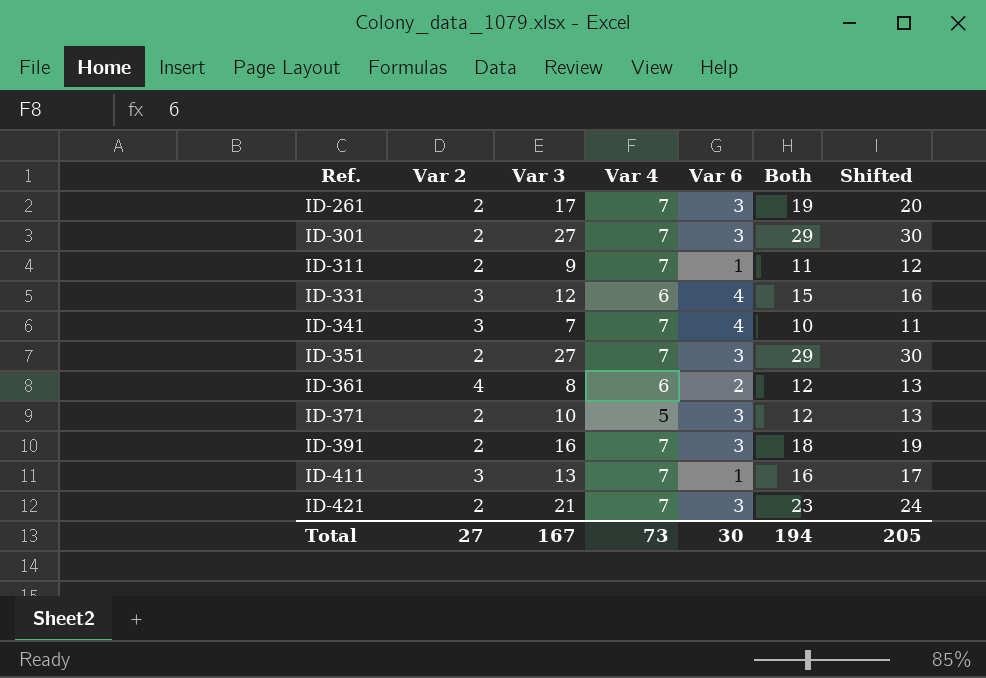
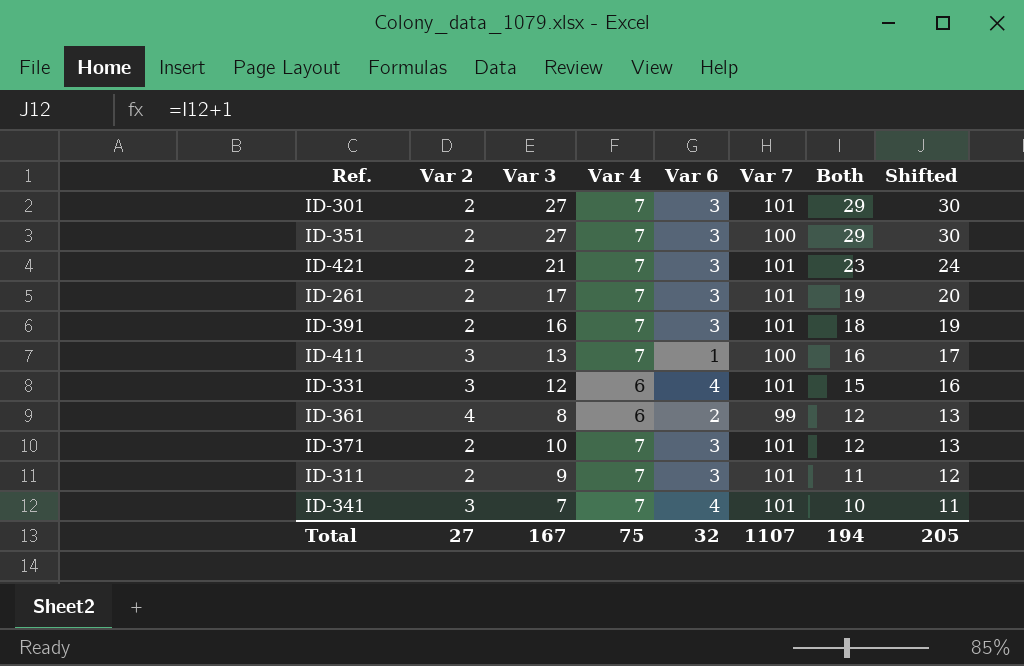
row order: Ref. ascending -> Both descending
column Var 7 | position: none -> 6
ID-371 | Var 4: 5 -> 7
ID-311 | Var 6: 1 -> 3
Total | Var 4: 73 -> 75
Total | Var 6: 30 -> 32

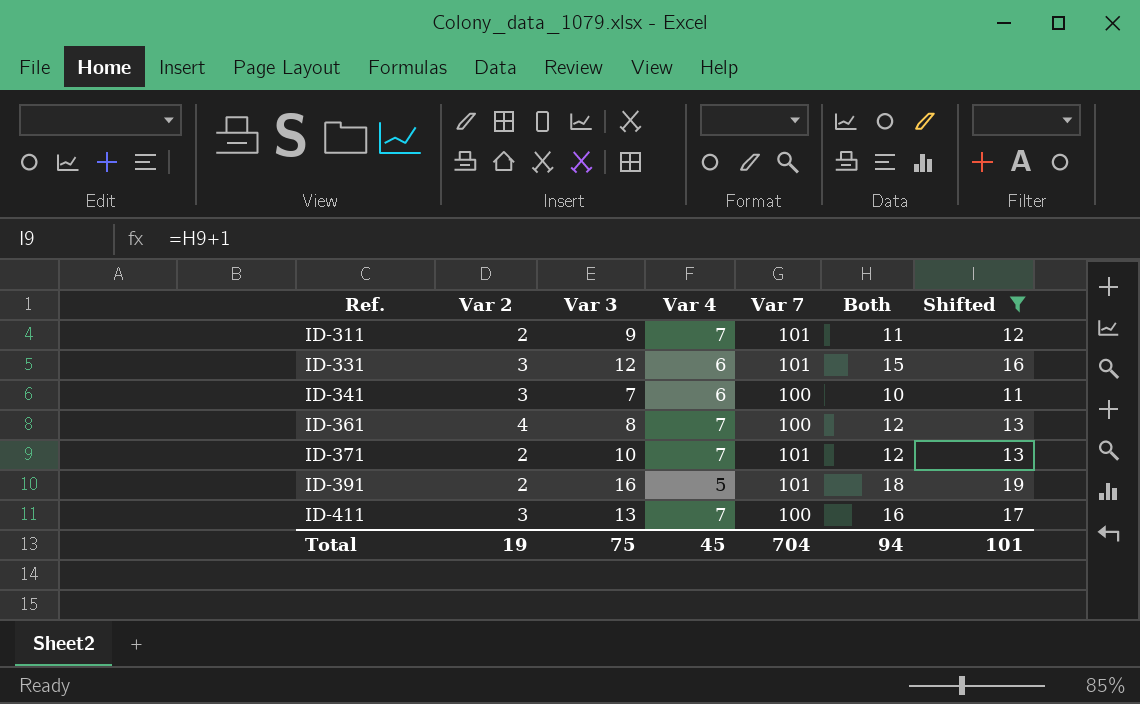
filter: none -> Shifted <= 19
row order: Both descending -> Ref. ascending
column Var 6 | position: 5 -> none
ID-341 | Var 4: 7 -> 6
ID-341 | Var 7: 101 -> 100
ID-361 | Var 4: 6 -> 7
ID-361 | Var 7: 99 -> 100
ID-391 | Var 4: 7 -> 5
Total | Var 2: 27 -> 19
Total | Var 3: 167 -> 75
Total | Var 4: 75 -> 45
Total | Var 7: 1107 -> 704
Total | Both: 194 -> 94
Total | Shifted: 205 -> 101

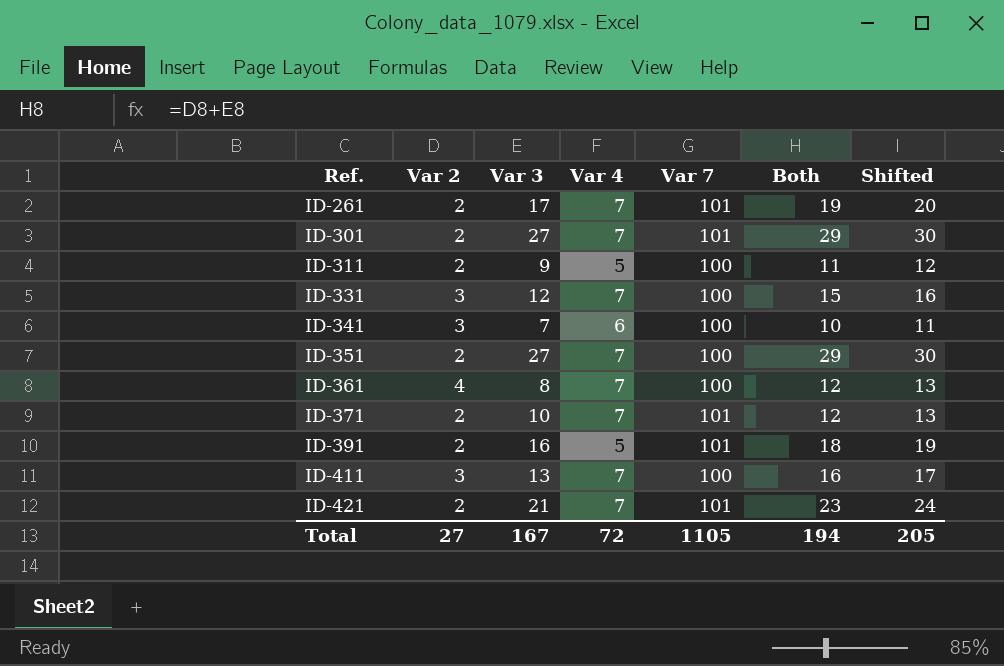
filter: Shifted <= 19 -> none
ID-311 | Var 4: 7 -> 5
ID-311 | Var 7: 101 -> 100
ID-331 | Var 4: 6 -> 7
ID-331 | Var 7: 101 -> 100
Total | Var 2: 19 -> 27
Total | Var 3: 75 -> 167
Total | Var 4: 45 -> 72
Total | Var 7: 704 -> 1105
Total | Both: 94 -> 194
Total | Shifted: 101 -> 205

